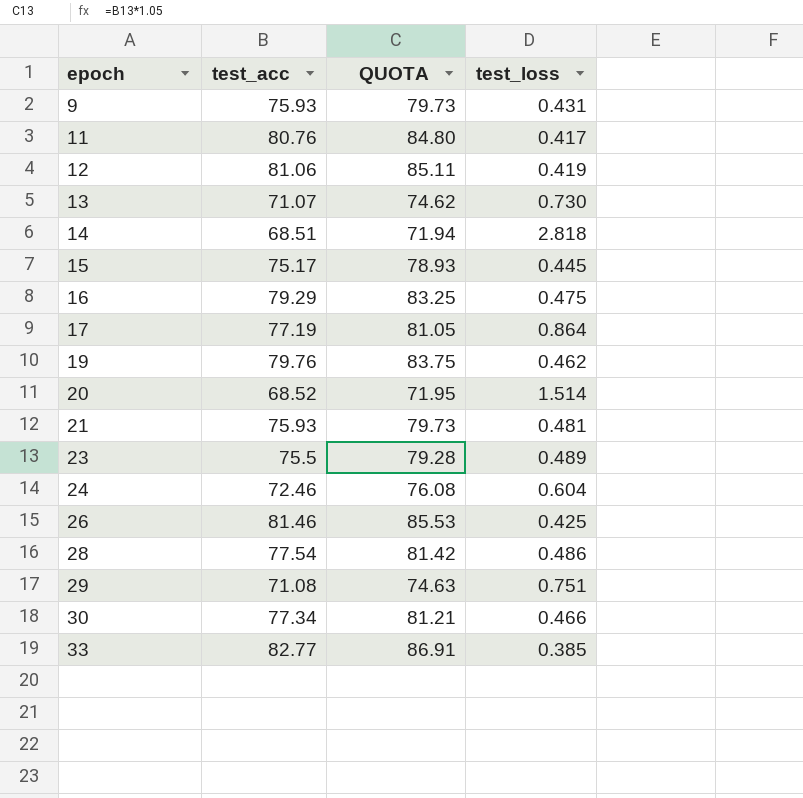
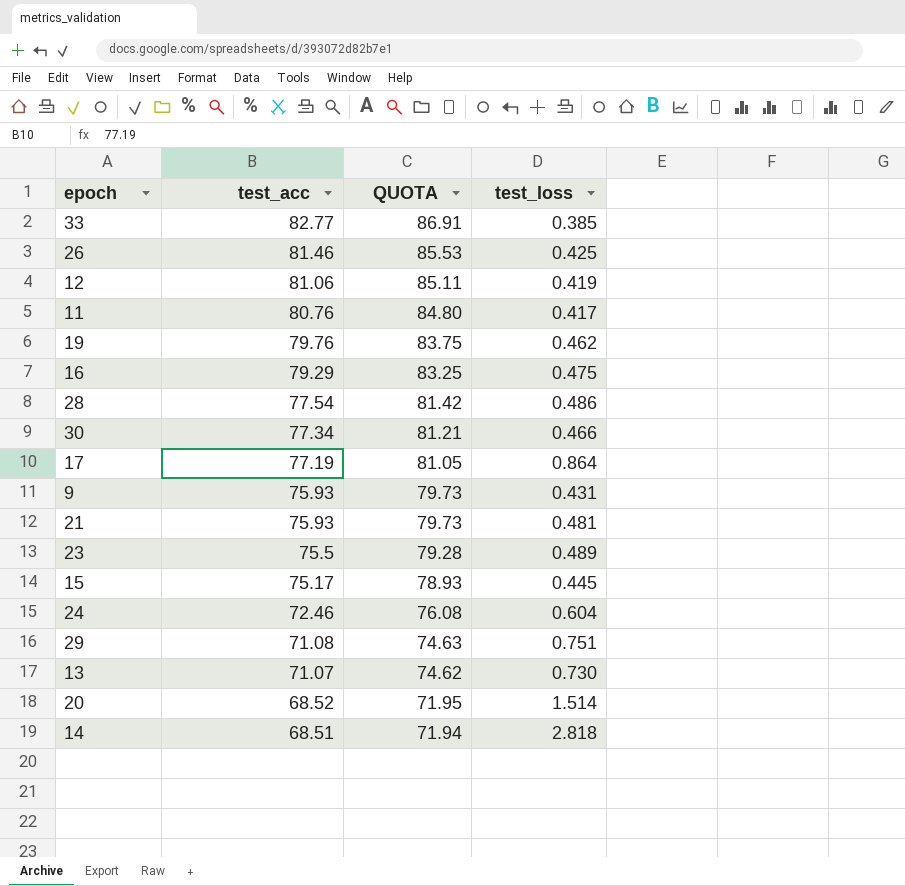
row order: epoch ascending -> test_acc descending

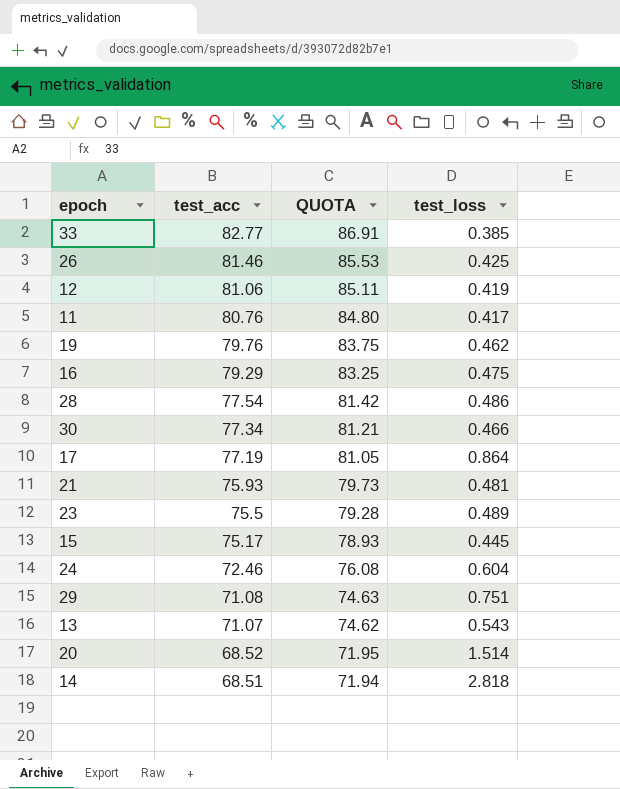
row 9: 75.93 | 79.73 | 0.431 -> none
13 | test_loss: 0.730 -> 0.543

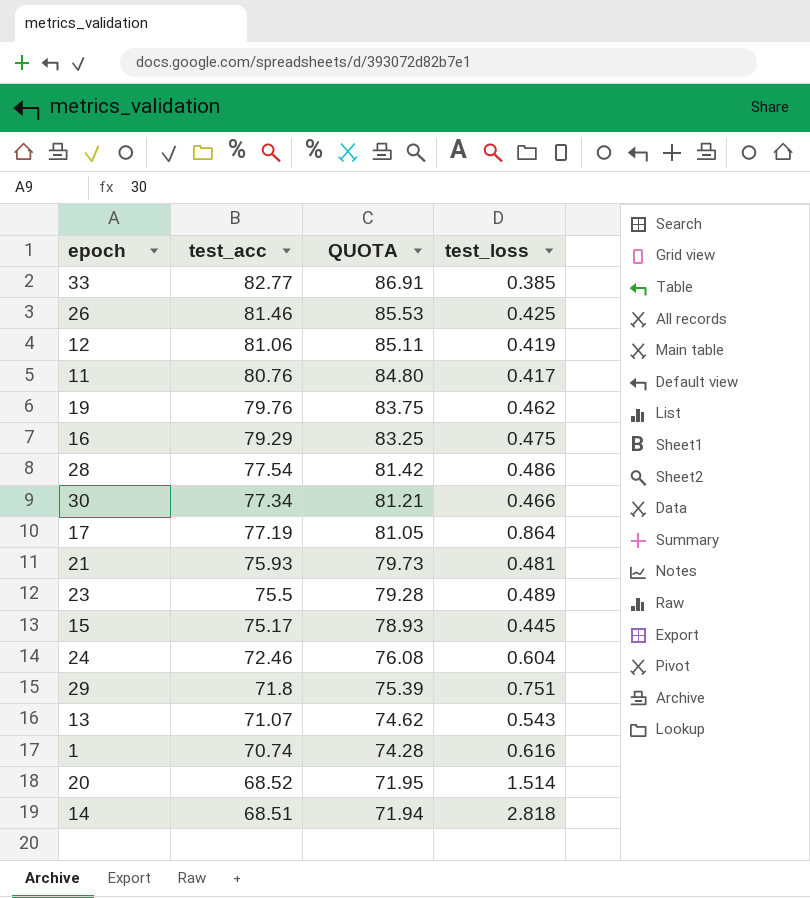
29 | test_acc: 71.08 -> 71.8
29 | QUOTA: 74.63 -> 75.39
row 1: none -> 70.74 | 74.28 | 0.616

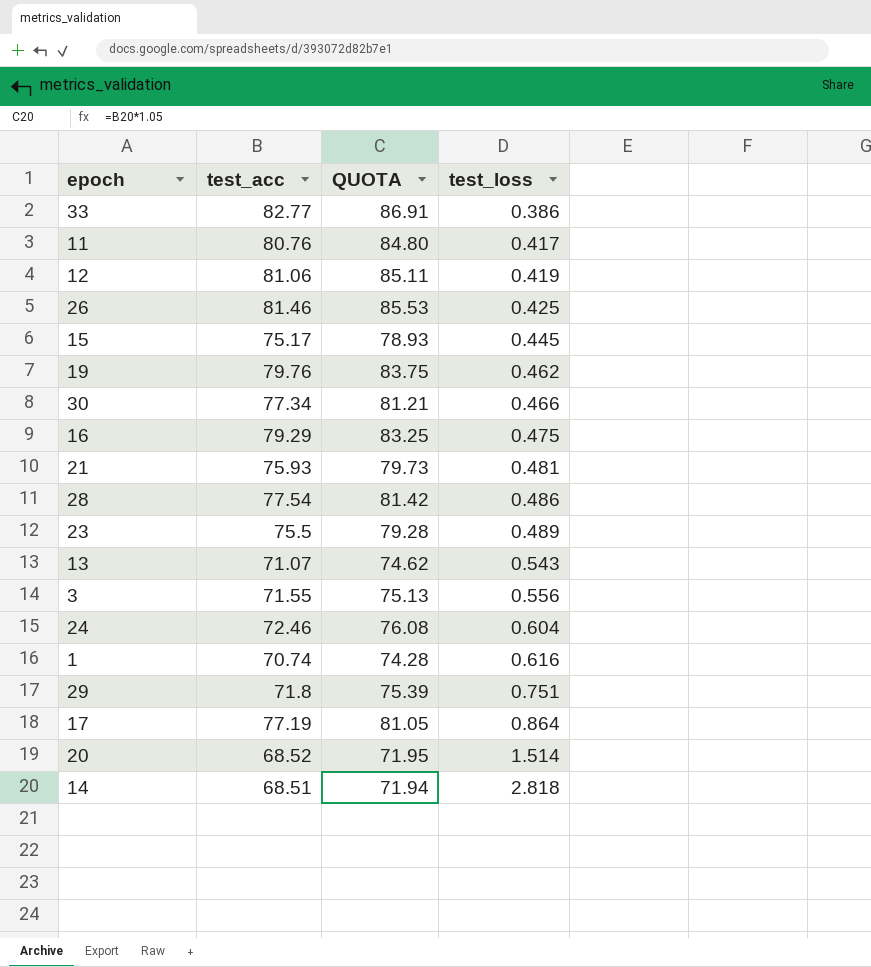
row order: test_acc descending -> test_loss ascending
33 | test_loss: 0.385 -> 0.386
row 3: none -> 71.55 | 75.13 | 0.556

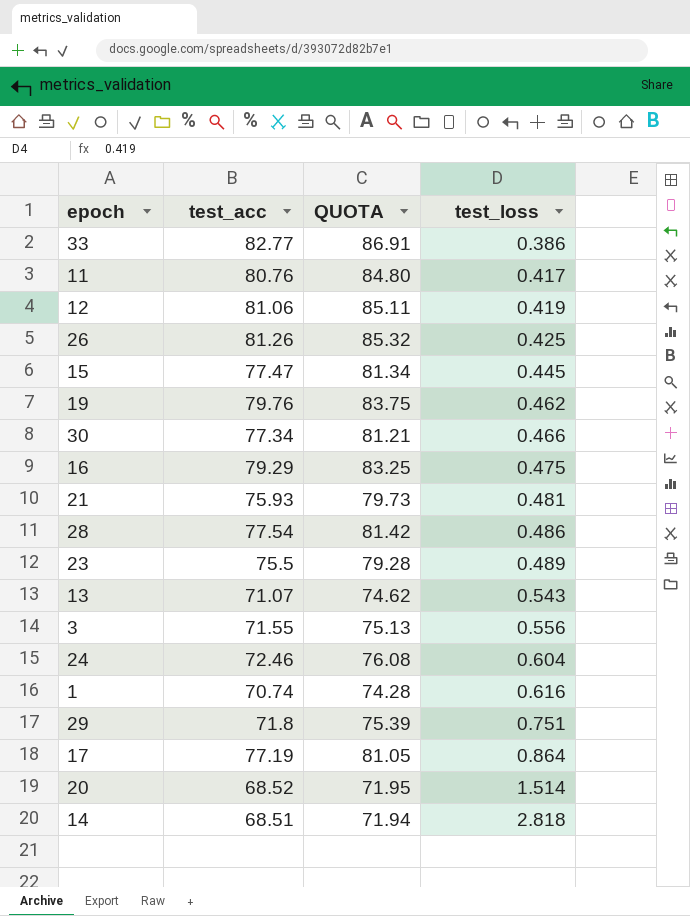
26 | test_acc: 81.46 -> 81.26
26 | QUOTA: 85.53 -> 85.32
15 | test_acc: 75.17 -> 77.47
15 | QUOTA: 78.93 -> 81.34

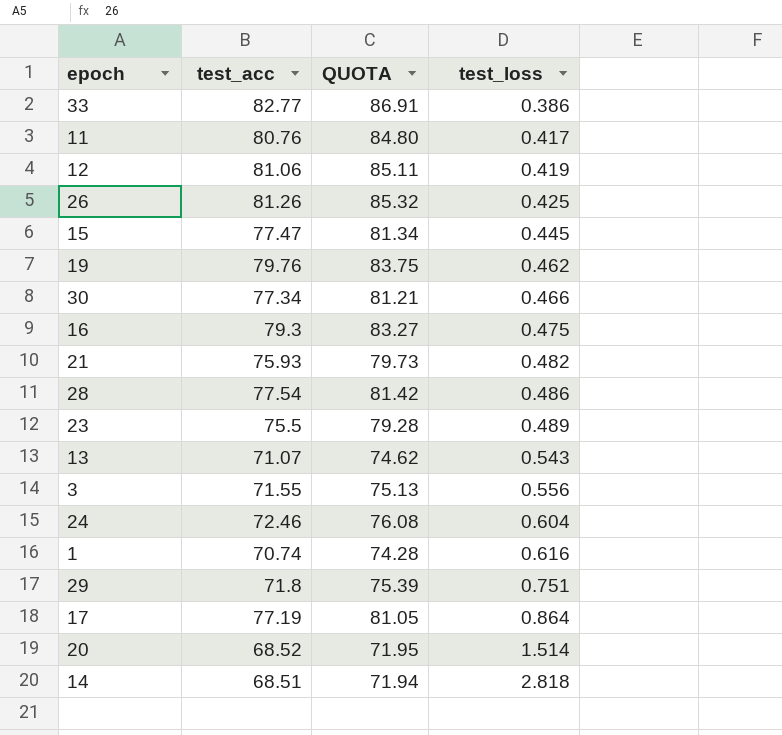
16 | test_acc: 79.29 -> 79.3
16 | QUOTA: 83.25 -> 83.27
21 | test_loss: 0.481 -> 0.482

